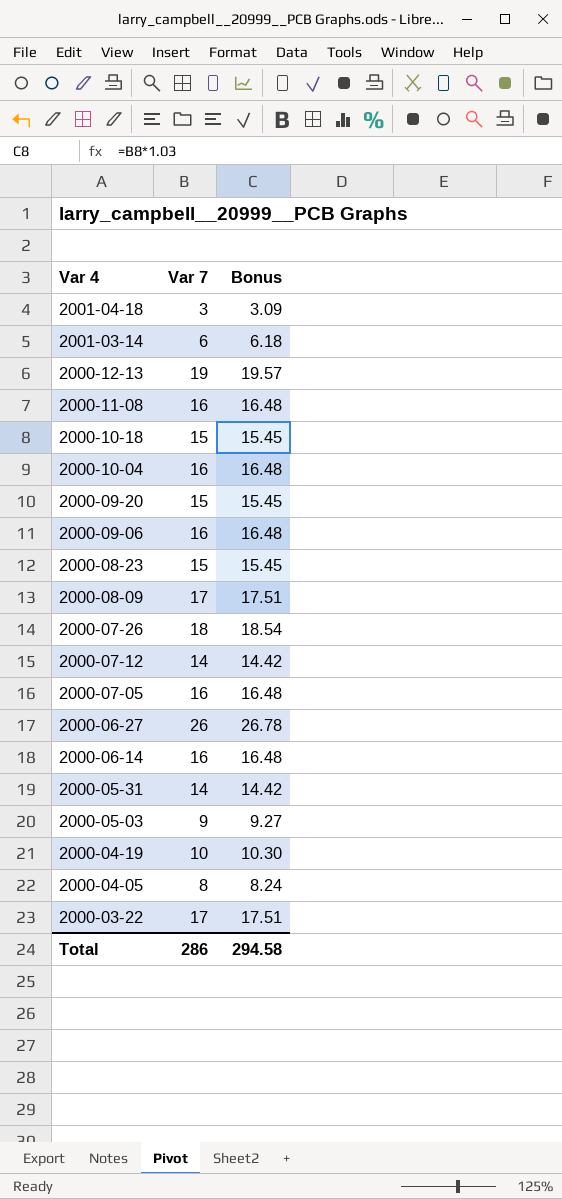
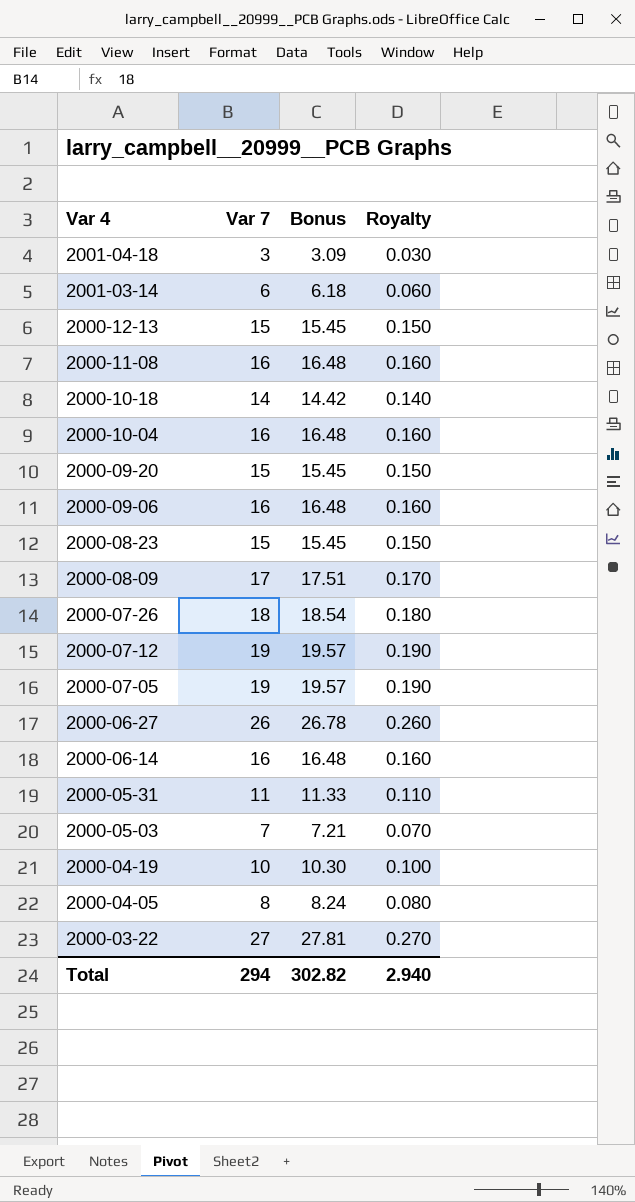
column Royalty | formula: none -> [Var 7] * 0.01
2000-12-13 | Var 7: 19 -> 15
2000-12-13 | Bonus: 19.57 -> 15.45
2000-10-18 | Var 7: 15 -> 14
2000-10-18 | Bonus: 15.45 -> 14.42
2000-07-12 | Var 7: 14 -> 19
2000-07-12 | Bonus: 14.42 -> 19.57
2000-07-05 | Var 7: 16 -> 19
2000-07-05 | Bonus: 16.48 -> 19.57
2000-05-31 | Var 7: 14 -> 11
2000-05-31 | Bonus: 14.42 -> 11.33
2000-05-03 | Var 7: 9 -> 7
2000-05-03 | Bonus: 9.27 -> 7.21
2000-03-22 | Var 7: 17 -> 27
2000-03-22 | Bonus: 17.51 -> 27.81
Total | Var 7: 286 -> 294
Total | Bonus: 294.58 -> 302.82

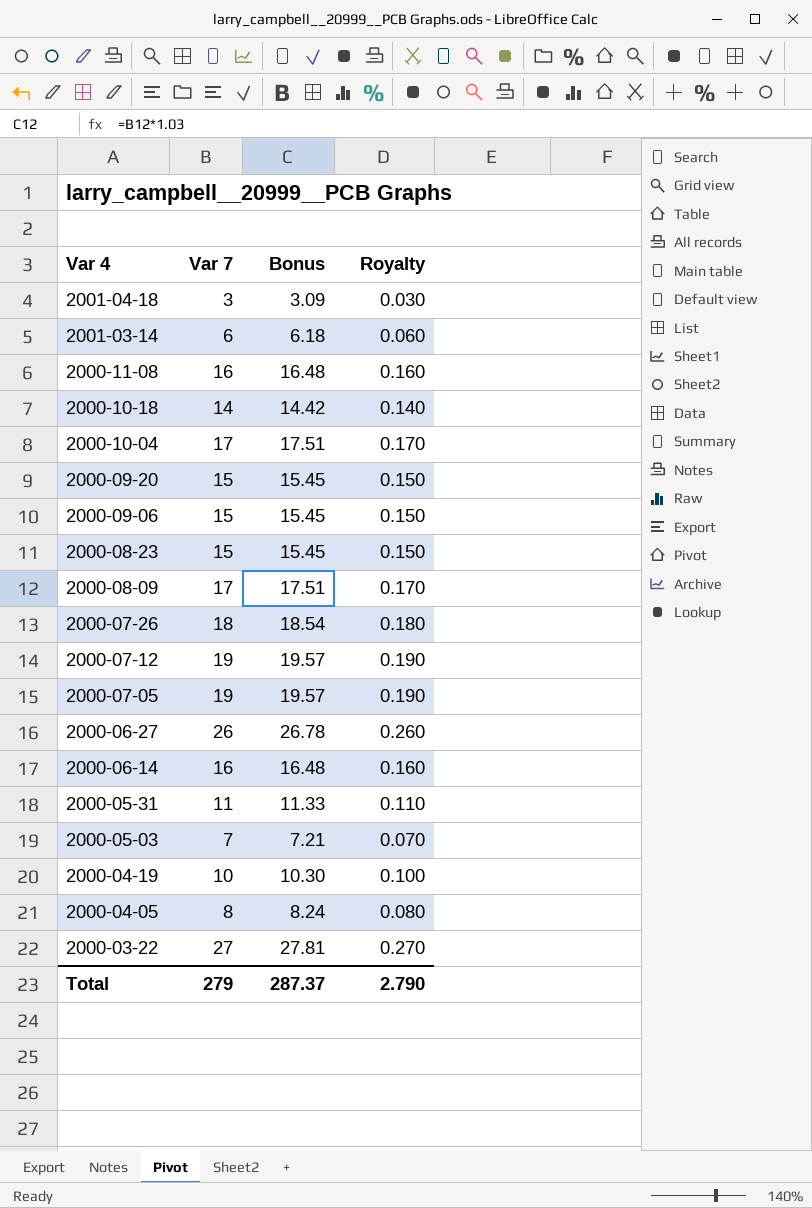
row 2000-12-13: 15 | 15.45 | 0.150 -> none
2000-10-04 | Var 7: 16 -> 17
2000-10-04 | Bonus: 16.48 -> 17.51
2000-10-04 | Royalty: 0.160 -> 0.170
2000-09-06 | Var 7: 16 -> 15
2000-09-06 | Bonus: 16.48 -> 15.45
2000-09-06 | Royalty: 0.160 -> 0.150
Total | Var 7: 294 -> 279
Total | Bonus: 302.82 -> 287.37
Total | Royalty: 2.940 -> 2.790

